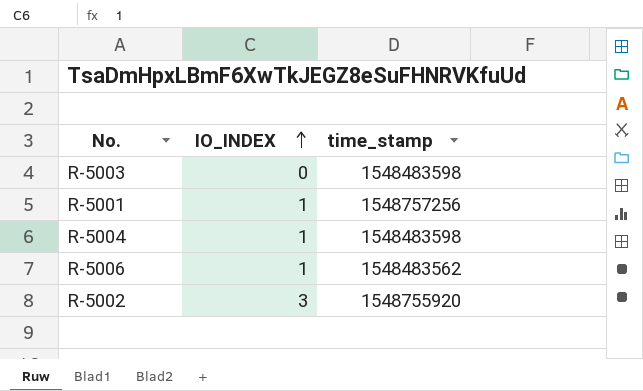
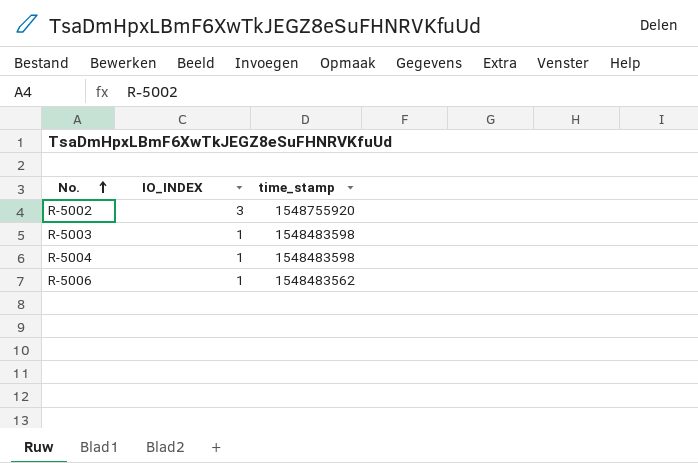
row order: IO_INDEX ascending -> No. ascending
row R-5001: 1 | 1548757256 -> none
R-5003 | IO_INDEX: 0 -> 1

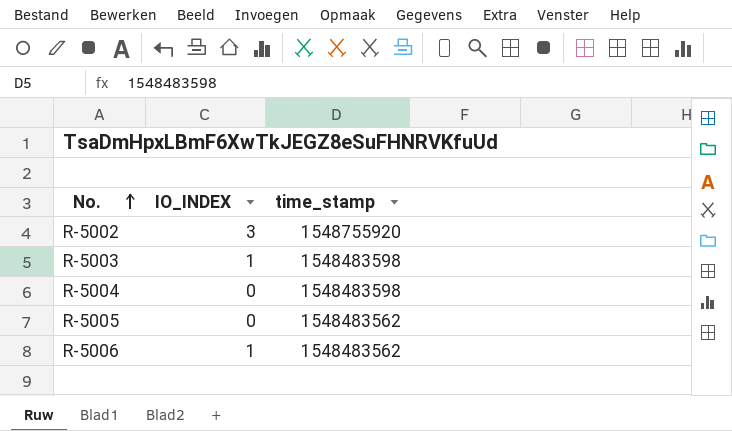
R-5004 | IO_INDEX: 1 -> 0
row R-5005: none -> 0 | 1548483562

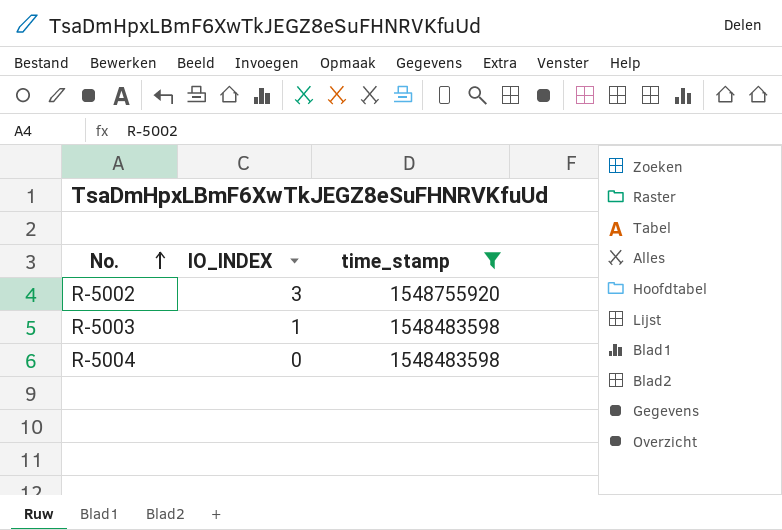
filter: none -> time_stamp != 1548483562

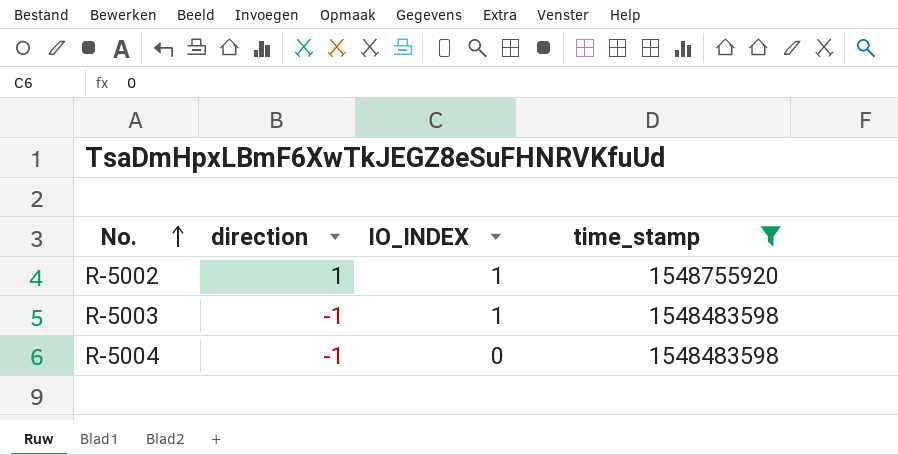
column direction | position: none -> 2
R-5002 | IO_INDEX: 3 -> 1

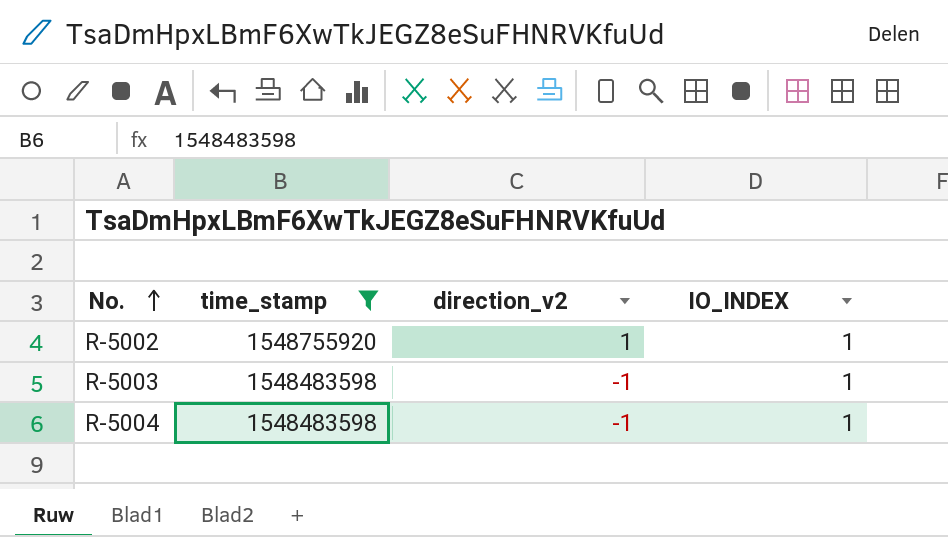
column time_stamp | position: 4 -> 2
column name: direction -> direction_v2
R-5004 | IO_INDEX: 0 -> 1

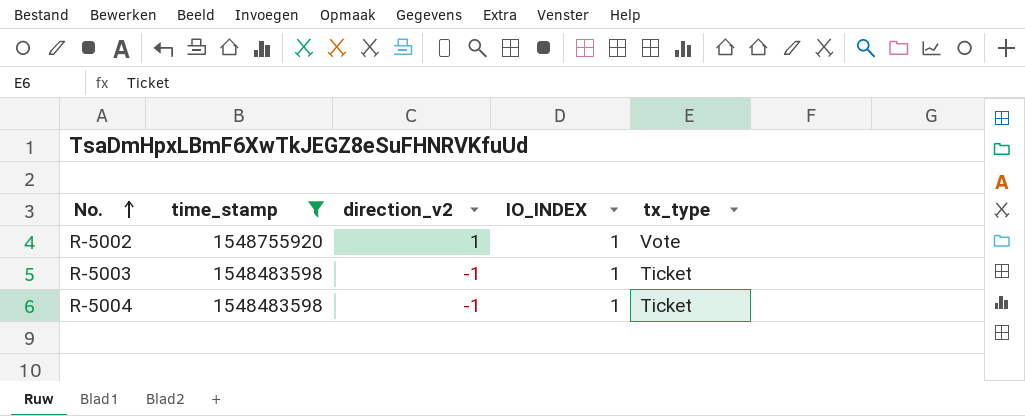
column tx_type | position: none -> 5

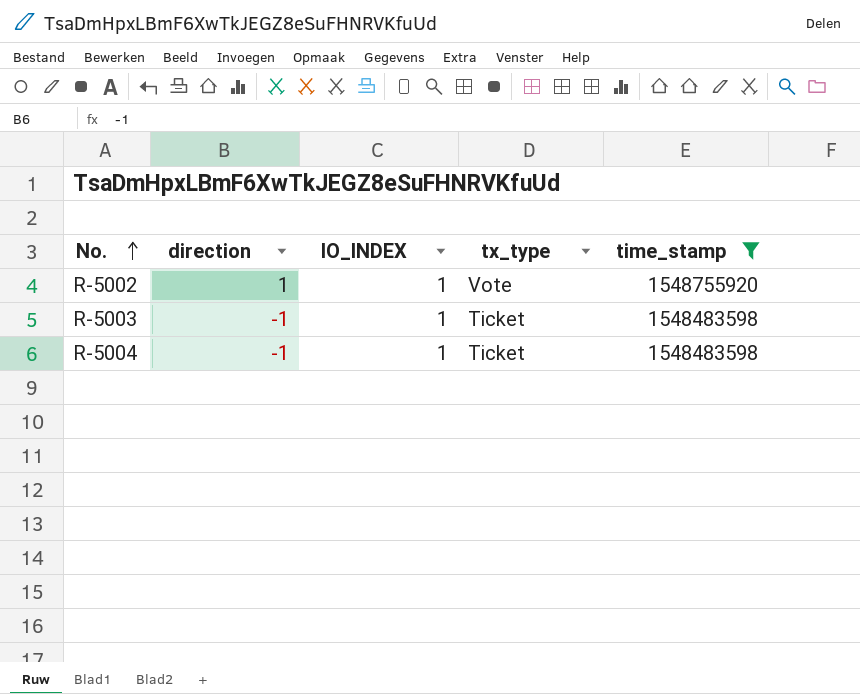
column name: direction_v2 -> direction
column time_stamp | position: 2 -> 5

